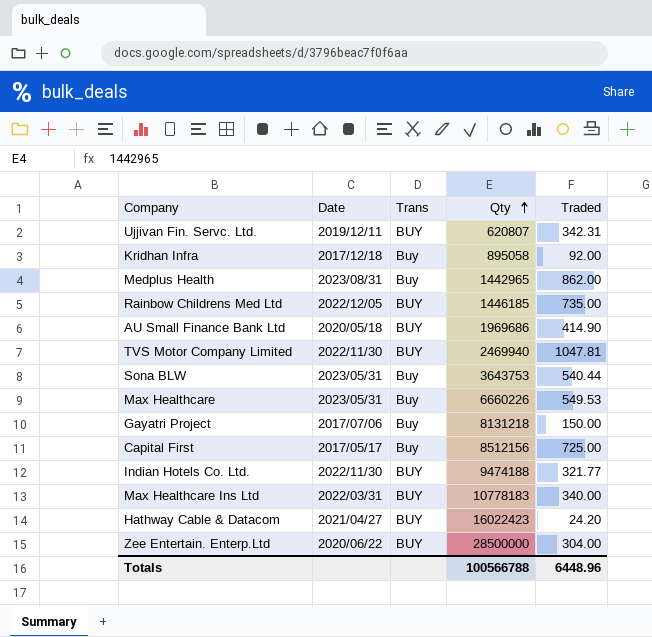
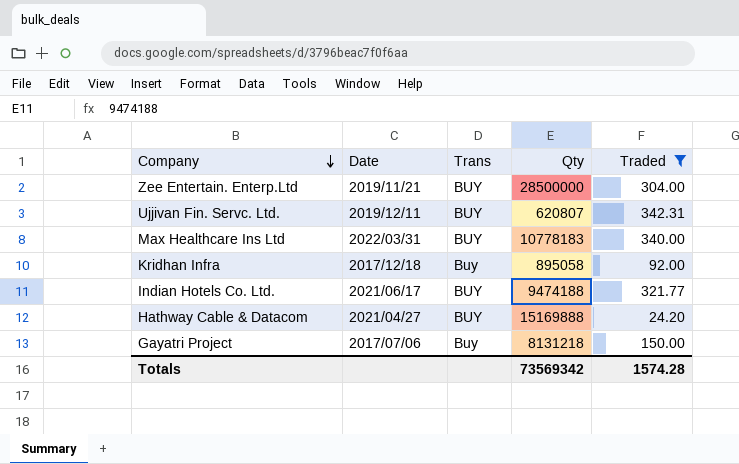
filter: none -> Traded <= 342.31
row order: Qty ascending -> Company descending
Zee Entertain. Enterp.Ltd | Date: 2020/06/22 -> 2019/11/21
Indian Hotels Co. Ltd. | Date: 2022/11/30 -> 2021/06/17
Hathway Cable & Datacom | Qty: 16022423 -> 15169888
Totals | Qty: 100566788 -> 73569342
Totals | Traded: 6448.96 -> 1574.28

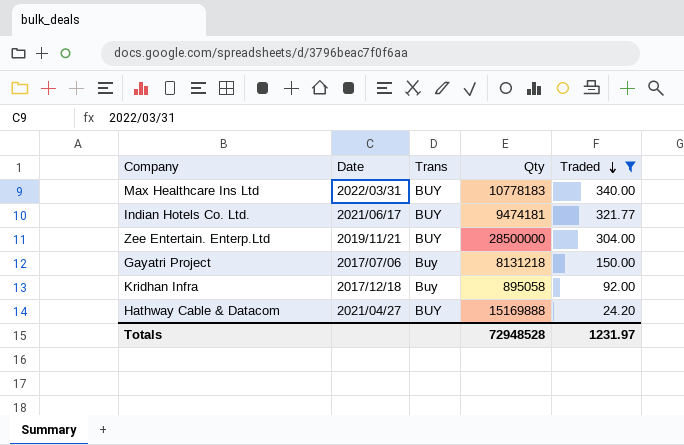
row order: Company descending -> Traded descending
row Ujjivan Fin. Servc. Ltd.: 2019/12/11 | BUY | 620807 | 342.31 -> none
Indian Hotels Co. Ltd. | Qty: 9474188 -> 9474181
Totals | Qty: 73569342 -> 72948528
Totals | Traded: 1574.28 -> 1231.97

